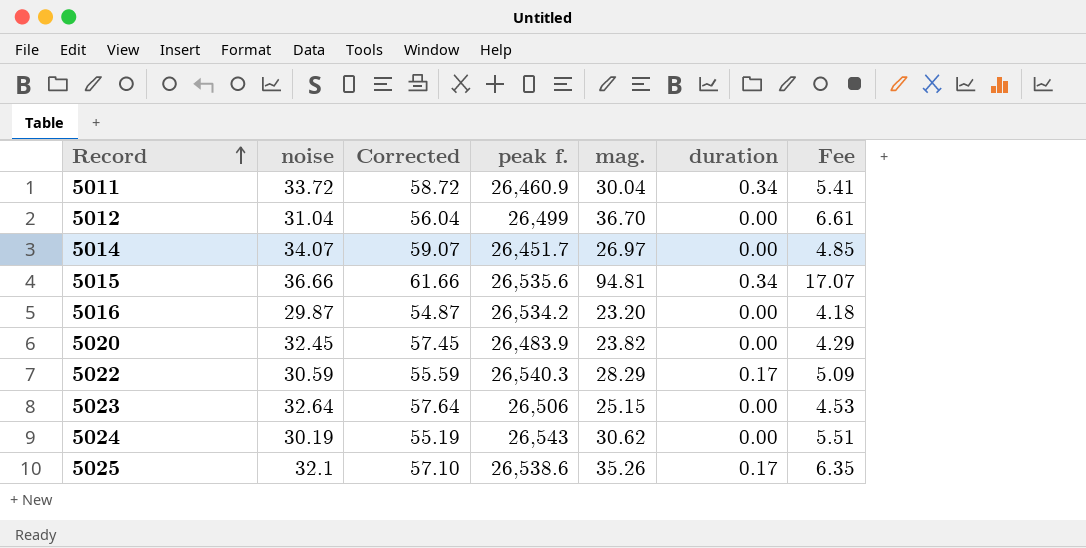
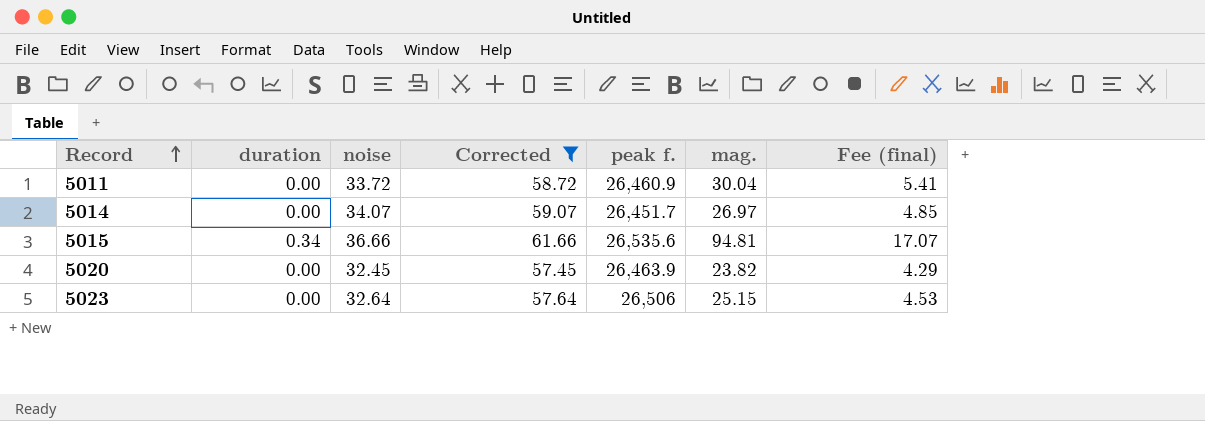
filter: none -> Corrected >= 57.45
column duration | position: 6 -> 2
column name: Fee -> Fee (final)
5011 | duration: 0.34 -> 0.00
5020 | peak f.: 26,483.9 -> 26,463.9

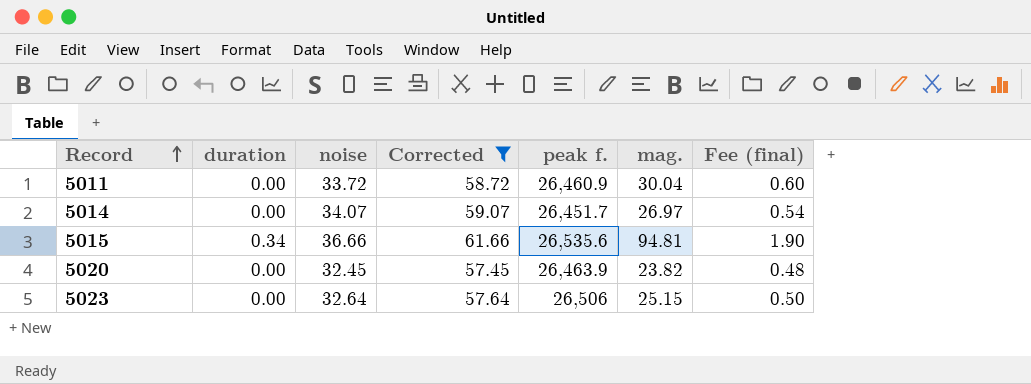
column Fee (final) | formula: [mag.] * 0.18 -> [mag.] * 0.02

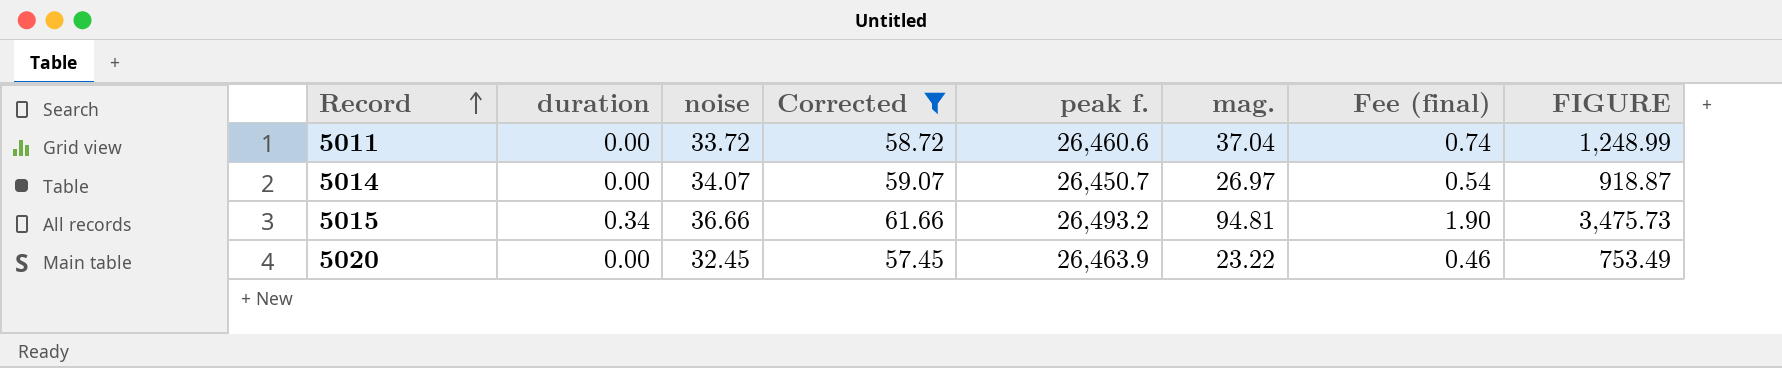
column FIGURE | formula: none -> [noise] * [mag.]
row 5023: 0.00 | 32.64 | 57.64 | 26,506 | 25.15 | 0.50 -> none
5011 | peak f.: 26,460.9 -> 26,460.6
5011 | mag.: 30.04 -> 37.04
5011 | Fee (final): 0.60 -> 0.74
5014 | peak f.: 26,451.7 -> 26,450.7
5015 | peak f.: 26,535.6 -> 26,493.2
5020 | mag.: 23.82 -> 23.22
5020 | Fee (final): 0.48 -> 0.46

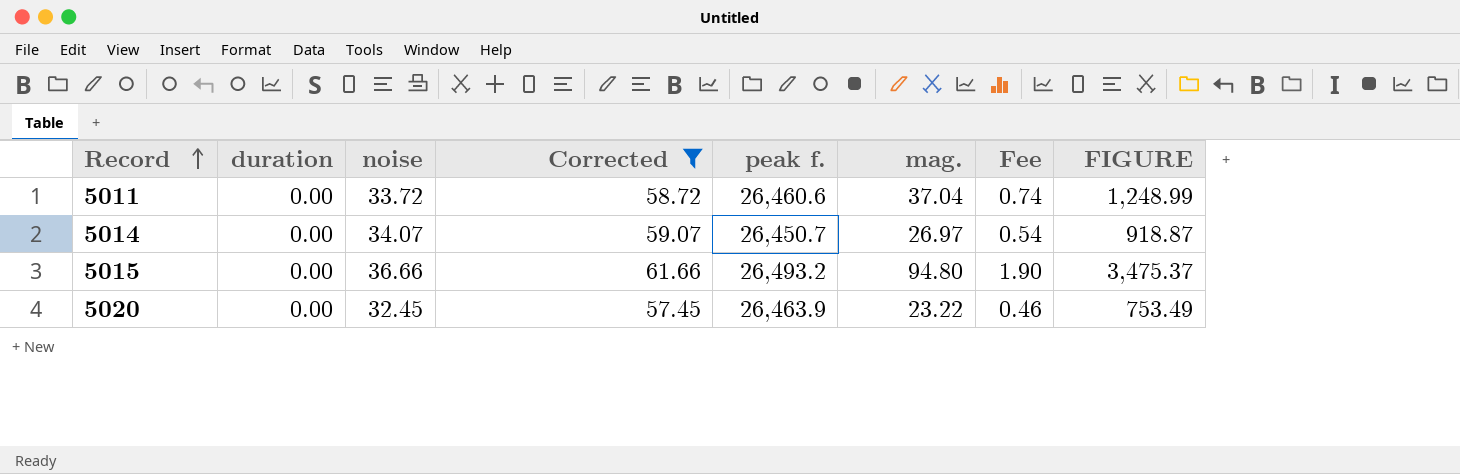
column name: Fee (final) -> Fee
5015 | duration: 0.34 -> 0.00
5015 | mag.: 94.81 -> 94.80
5015 | FIGURE: 3,475.73 -> 3,475.37

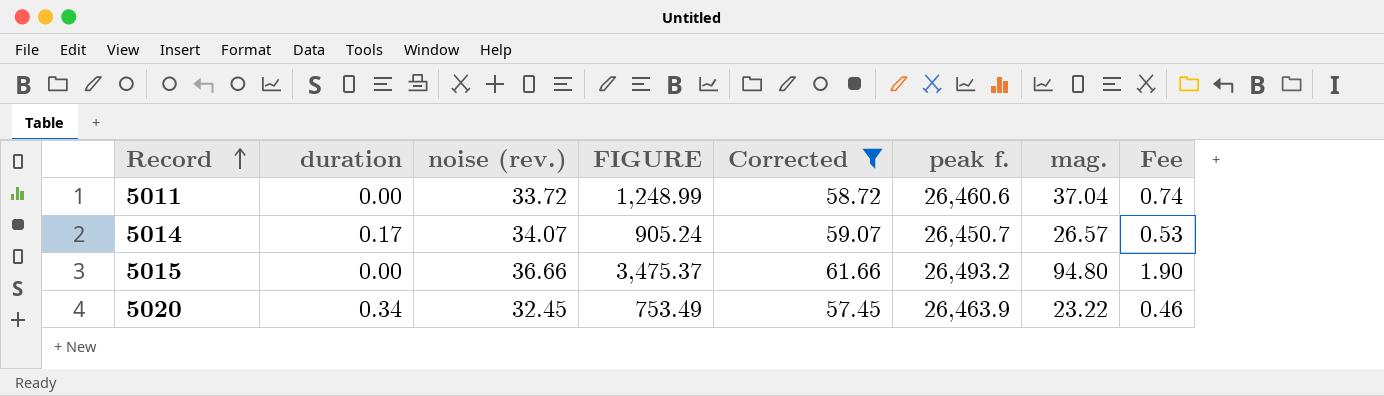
column name: noise -> noise (rev.)
column FIGURE | position: 8 -> 4
5014 | duration: 0.00 -> 0.17
5014 | FIGURE: 918.87 -> 905.24
5014 | mag.: 26.97 -> 26.57
5014 | Fee: 0.54 -> 0.53
5020 | duration: 0.00 -> 0.34

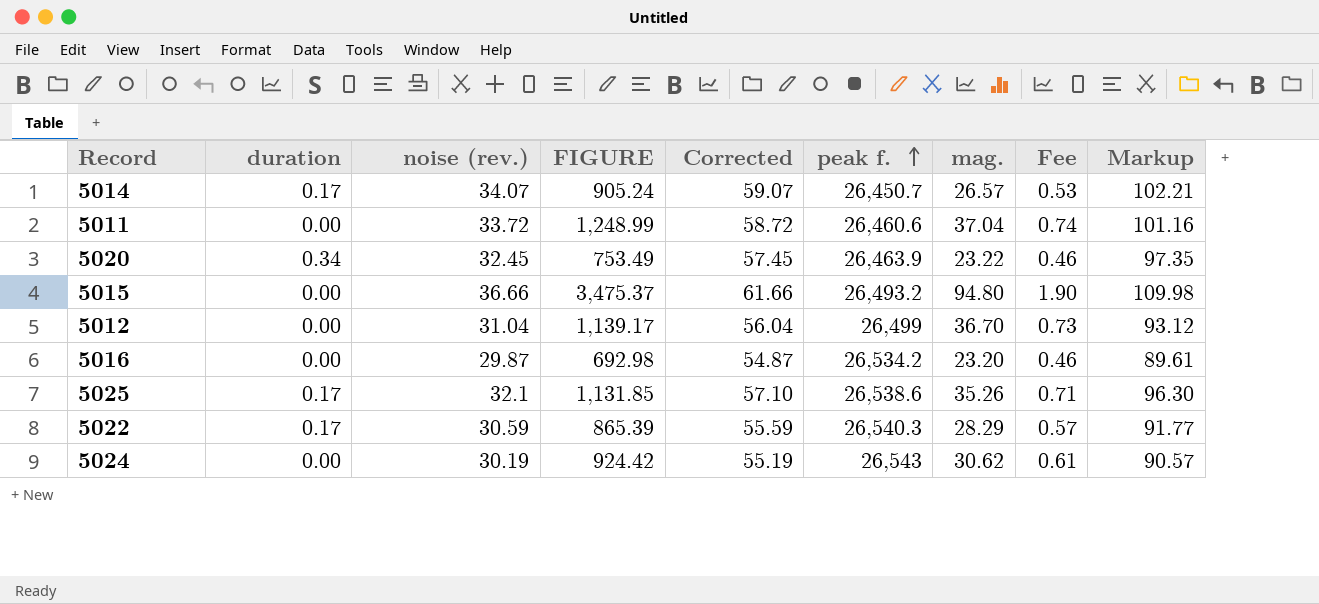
filter: Corrected >= 57.45 -> none
row order: Record ascending -> peak f. ascending
column Markup | formula: none -> [noise (rev.)] * 3

